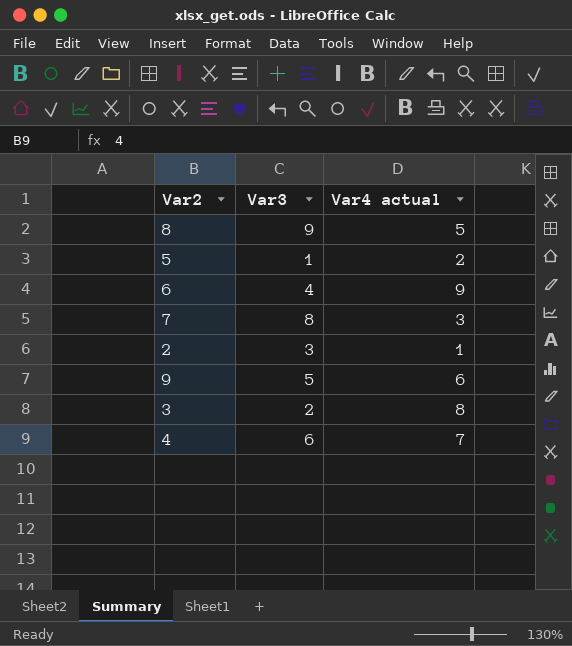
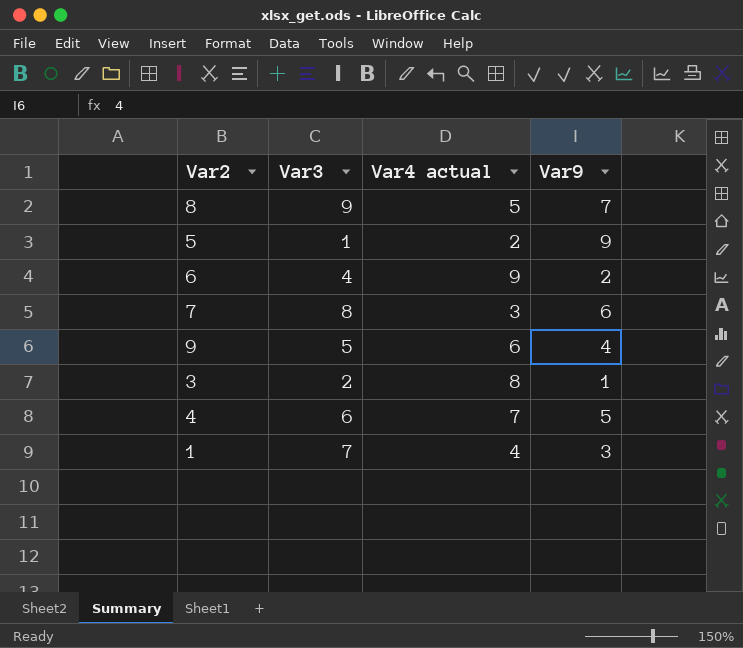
column Var9 | position: none -> 4
row 2: 3 | 1 -> none
row 1: none -> 7 | 4 | 3

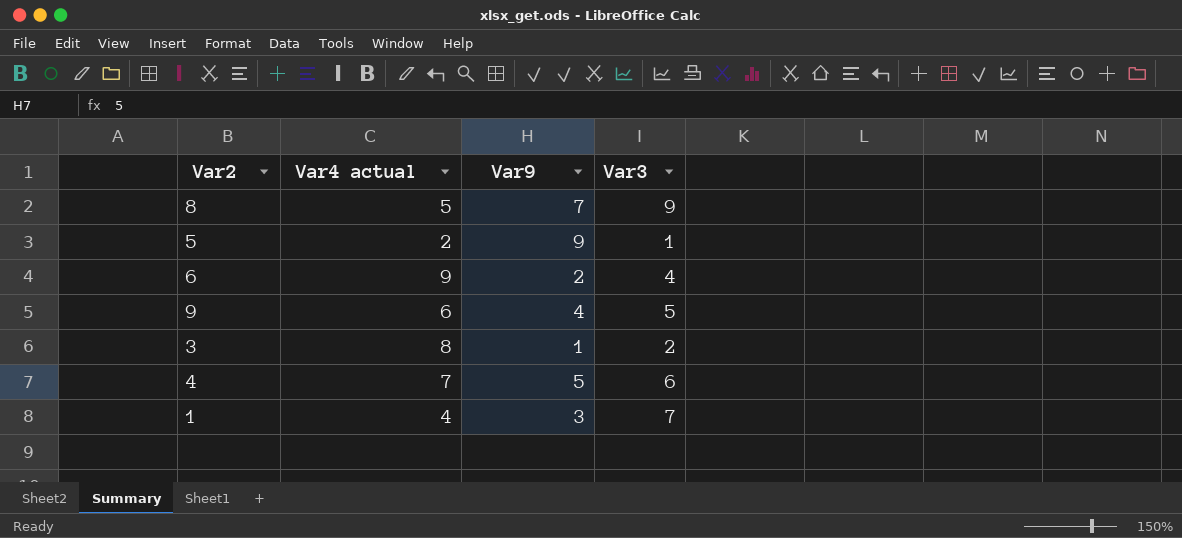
column Var3 | position: 2 -> 4
row 7: 8 | 3 | 6 -> none

